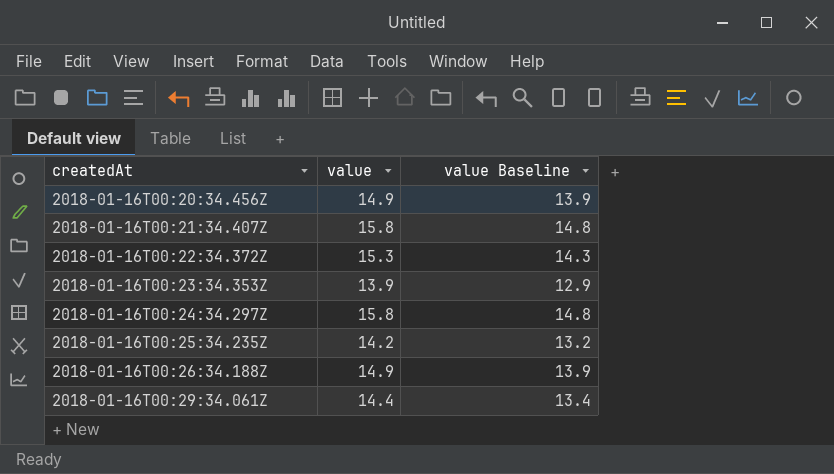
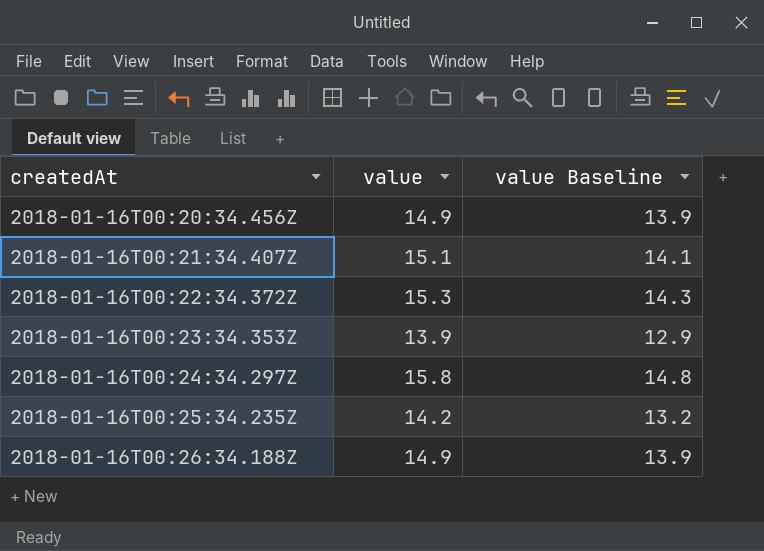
row 2018-01-16T00:29:34.061Z: 14.4 | 13.4 -> none
2018-01-16T00:21:34.407Z | value: 15.8 -> 15.1
2018-01-16T00:21:34.407Z | value Baseline: 14.8 -> 14.1

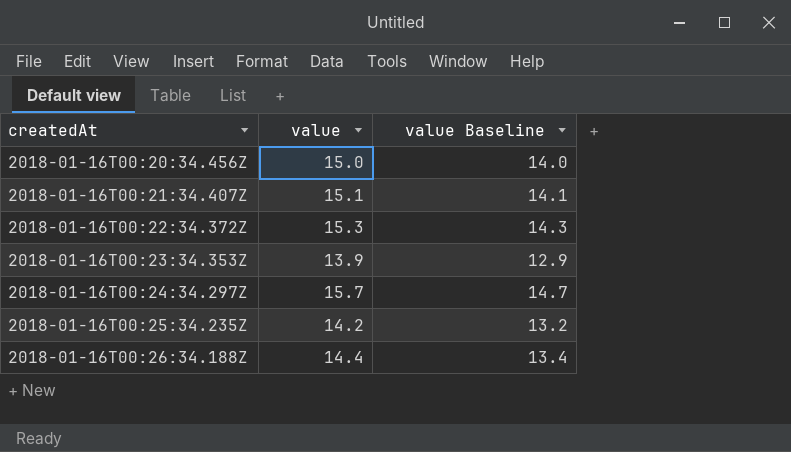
2018-01-16T00:20:34.456Z | value: 14.9 -> 15.0
2018-01-16T00:20:34.456Z | value Baseline: 13.9 -> 14.0
2018-01-16T00:24:34.297Z | value: 15.8 -> 15.7
2018-01-16T00:24:34.297Z | value Baseline: 14.8 -> 14.7
2018-01-16T00:26:34.188Z | value: 14.9 -> 14.4
2018-01-16T00:26:34.188Z | value Baseline: 13.9 -> 13.4

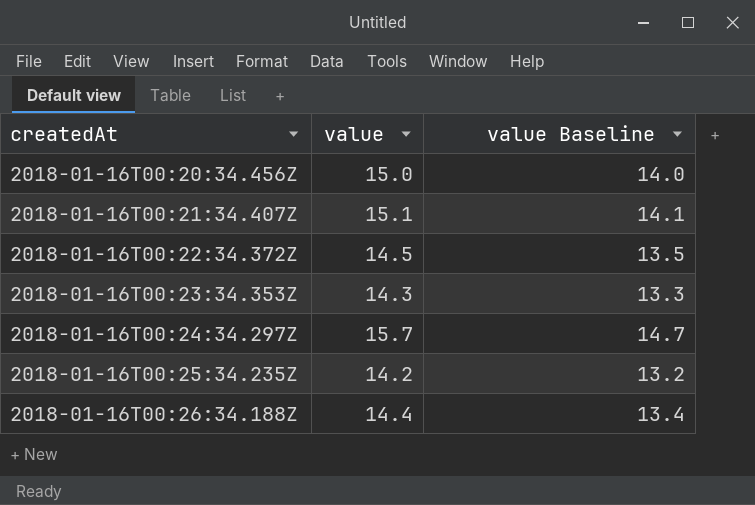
2018-01-16T00:22:34.372Z | value: 15.3 -> 14.5
2018-01-16T00:22:34.372Z | value Baseline: 14.3 -> 13.5
2018-01-16T00:23:34.353Z | value: 13.9 -> 14.3
2018-01-16T00:23:34.353Z | value Baseline: 12.9 -> 13.3

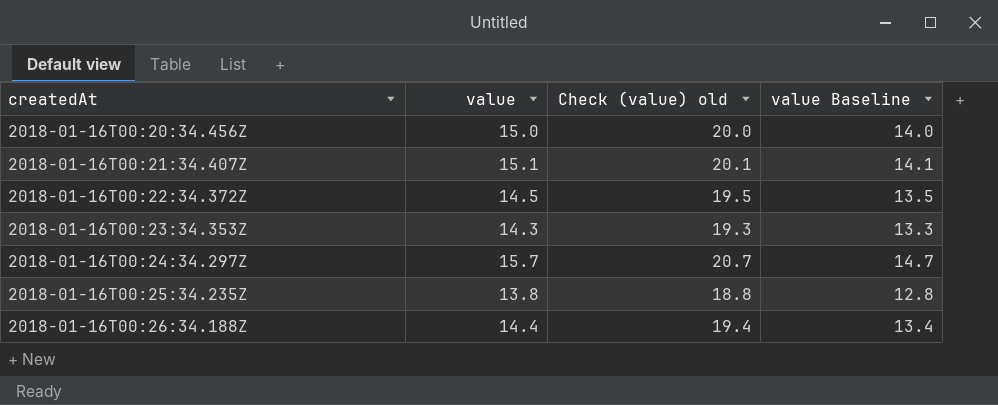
column Check (value) old | formula: none -> [value] + 5
2018-01-16T00:25:34.235Z | value: 14.2 -> 13.8
2018-01-16T00:25:34.235Z | value Baseline: 13.2 -> 12.8

